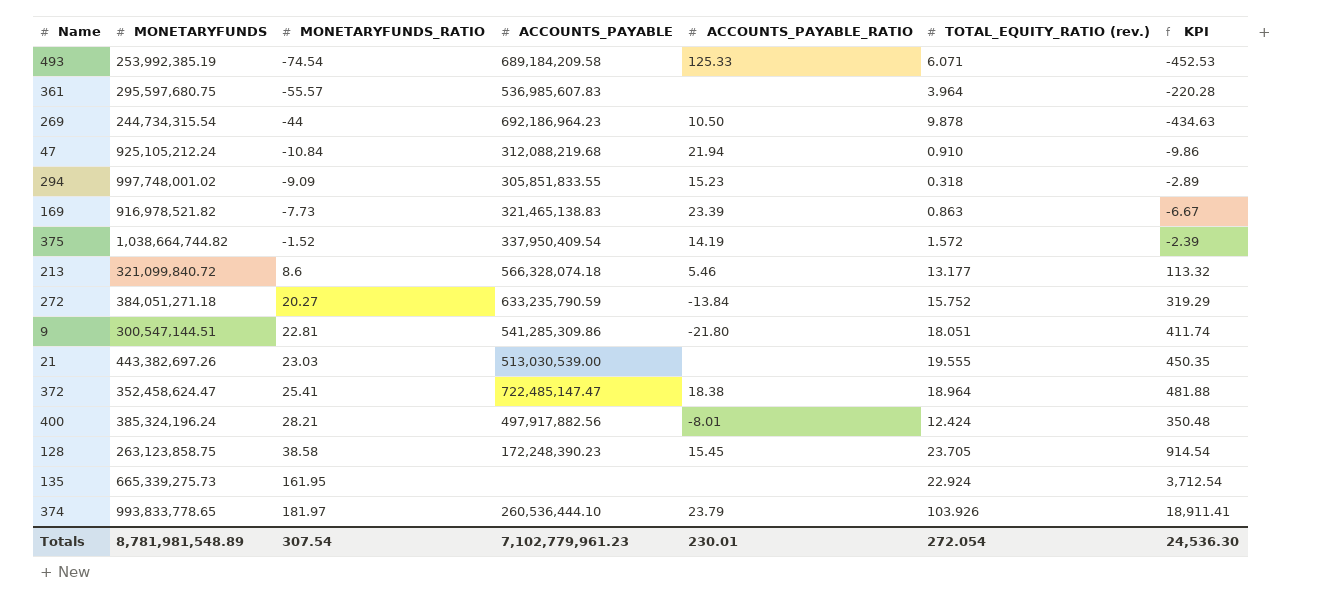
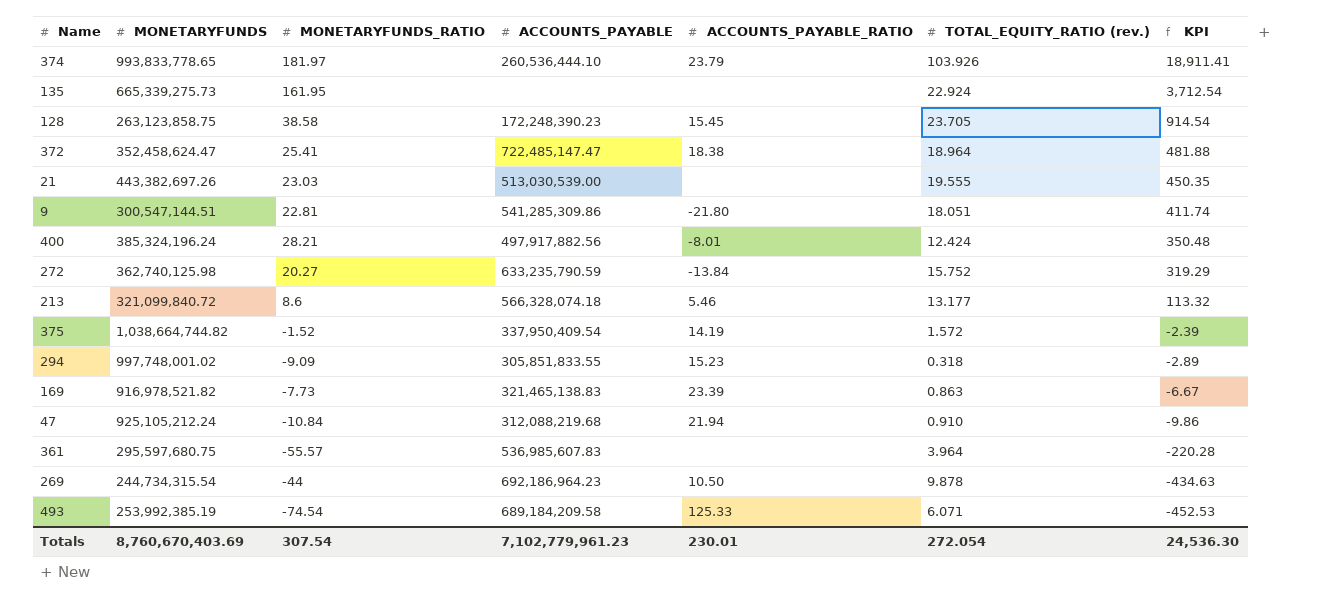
row order: MONETARYFUNDS_RATIO ascending -> KPI descending
272 | MONETARYFUNDS: 384,051,271.18 -> 362,740,125.98
Totals | MONETARYFUNDS: 8,781,981,548.89 -> 8,760,670,403.69

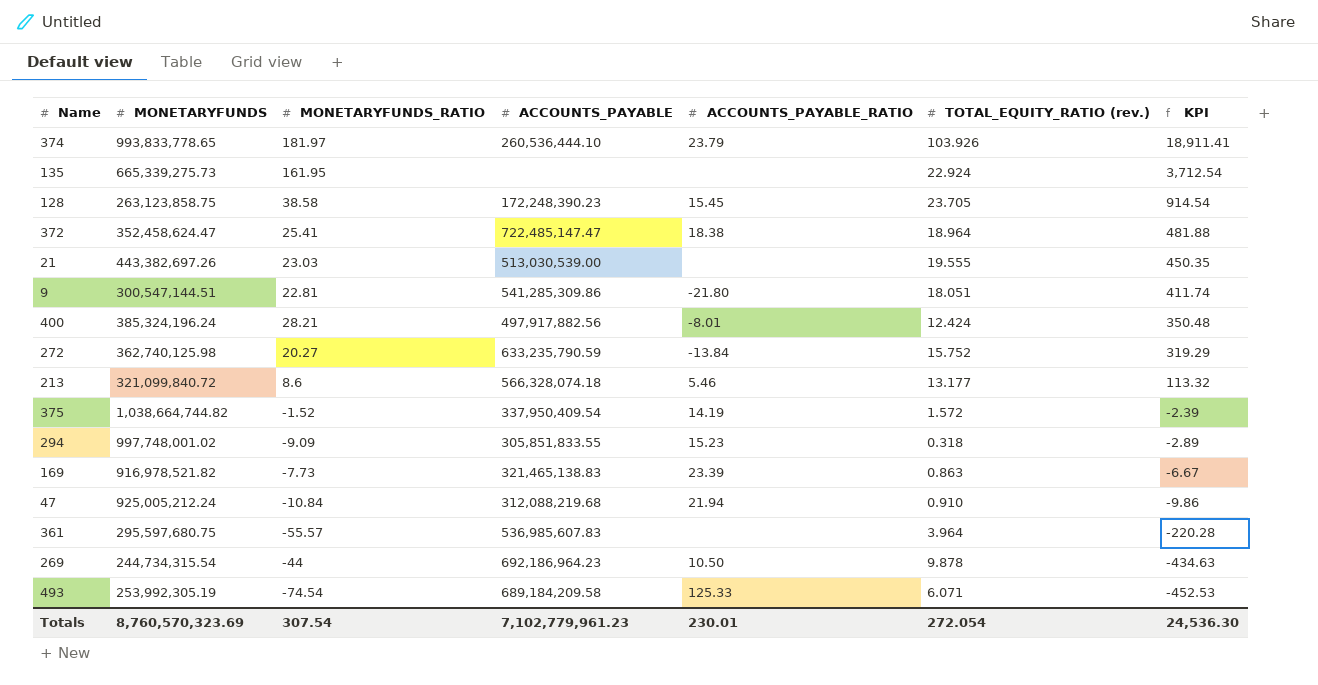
47 | MONETARYFUNDS: 925,105,212.24 -> 925,005,212.24
493 | MONETARYFUNDS: 253,992,385.19 -> 253,992,305.19
Totals | MONETARYFUNDS: 8,760,670,403.69 -> 8,760,570,323.69

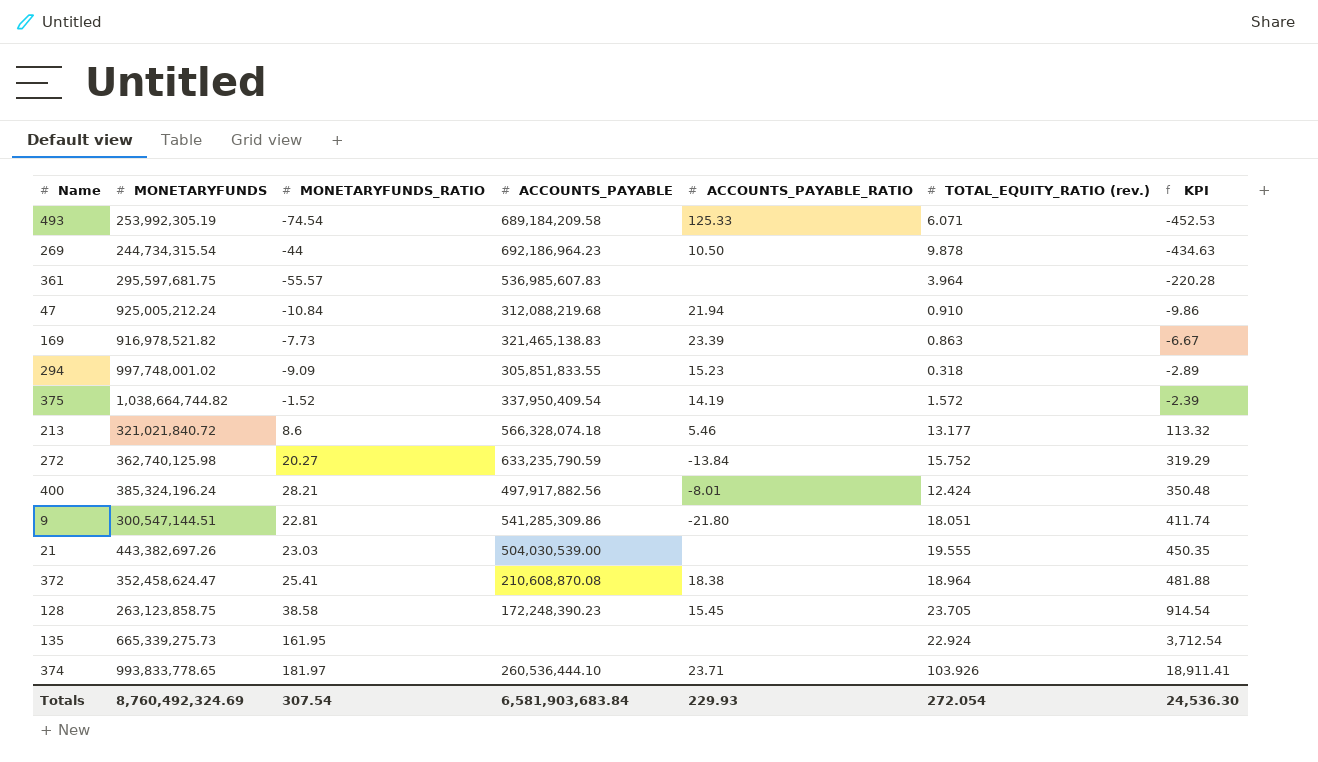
row order: KPI descending -> KPI ascending
361 | MONETARYFUNDS: 295,597,680.75 -> 295,597,681.75
213 | MONETARYFUNDS: 321,099,840.72 -> 321,021,840.72
21 | ACCOUNTS_PAYABLE: 513,030,539.00 -> 504,030,539.00
372 | ACCOUNTS_PAYABLE: 722,485,147.47 -> 210,608,870.08
374 | ACCOUNTS_PAYABLE_RATIO: 23.79 -> 23.71
Totals | MONETARYFUNDS: 8,760,570,323.69 -> 8,760,492,324.69
Totals | ACCOUNTS_PAYABLE: 7,102,779,961.23 -> 6,581,903,683.84
Totals | ACCOUNTS_PAYABLE_RATIO: 230.01 -> 229.93

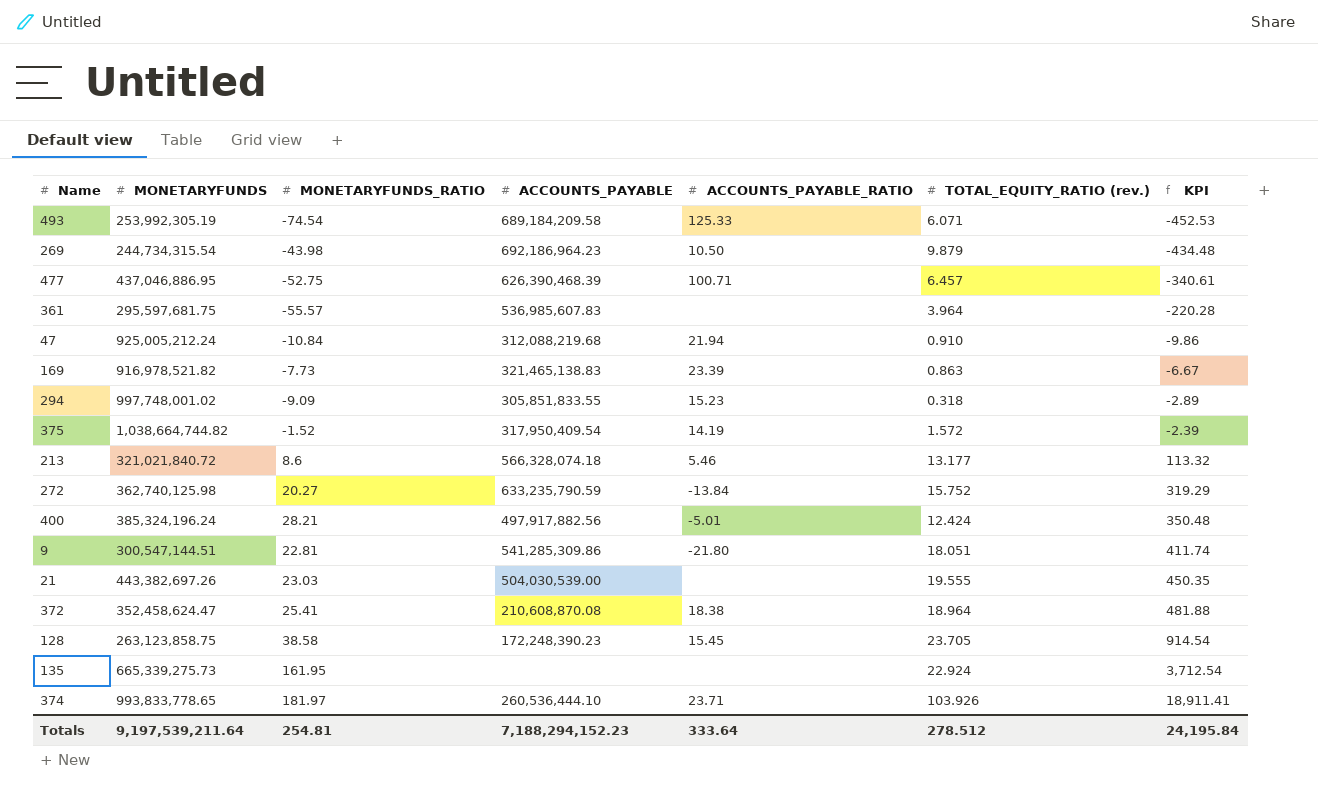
269 | MONETARYFUNDS_RATIO: -44 -> -43.98
269 | TOTAL_EQUITY_RATIO (rev.): 9.878 -> 9.879
269 | KPI: -434.63 -> -434.48
row 477: none -> 437,046,886.95 | -52.75 | 626,390,468.39 | 100.71 | 6.457 | -340.61
375 | ACCOUNTS_PAYABLE: 337,950,409.54 -> 317,950,409.54
400 | ACCOUNTS_PAYABLE_RATIO: -8.01 -> -5.01
Totals | MONETARYFUNDS: 8,760,492,324.69 -> 9,197,539,211.64
Totals | MONETARYFUNDS_RATIO: 307.54 -> 254.81
Totals | ACCOUNTS_PAYABLE: 6,581,903,683.84 -> 7,188,294,152.23
Totals | ACCOUNTS_PAYABLE_RATIO: 229.93 -> 333.64
Totals | TOTAL_EQUITY_RATIO (rev.): 272.054 -> 278.512
Totals | KPI: 24,536.30 -> 24,195.84

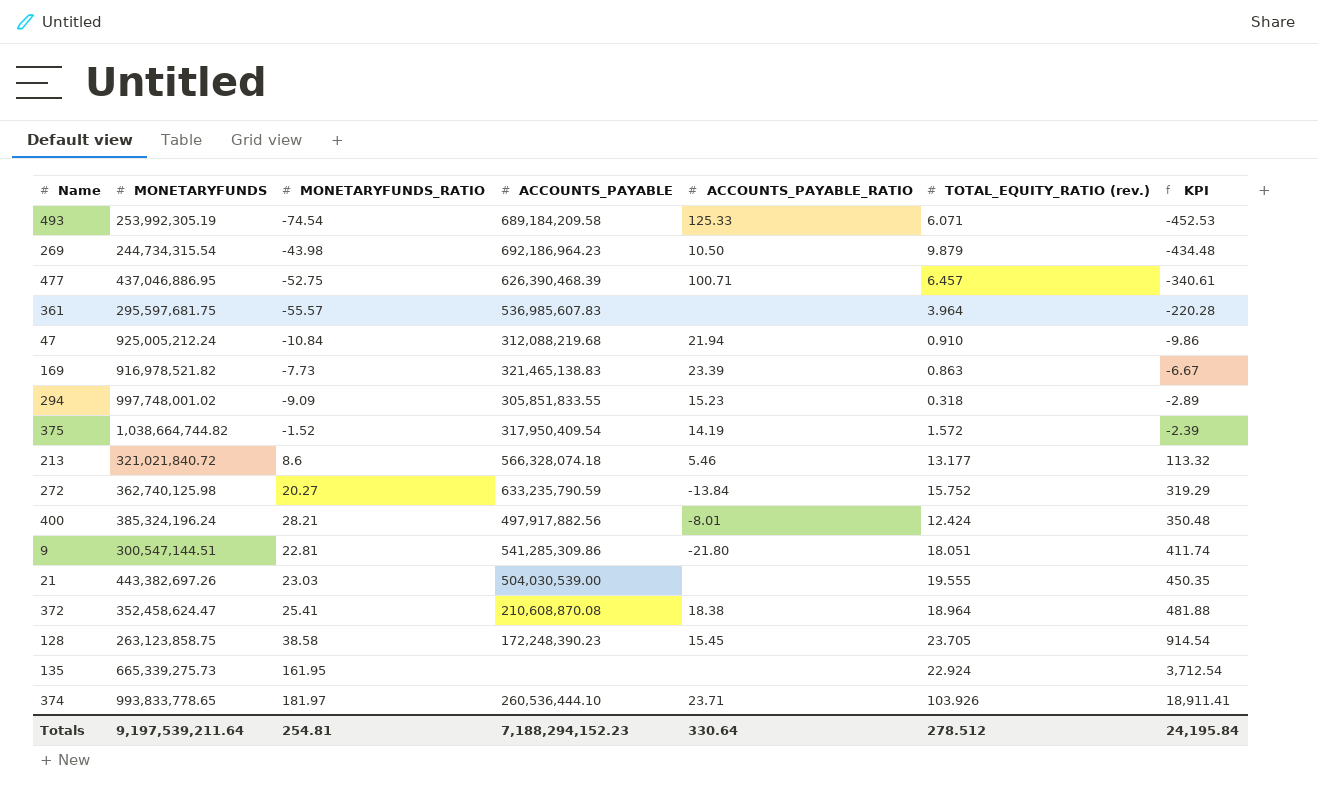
400 | ACCOUNTS_PAYABLE_RATIO: -5.01 -> -8.01
Totals | ACCOUNTS_PAYABLE_RATIO: 333.64 -> 330.64

